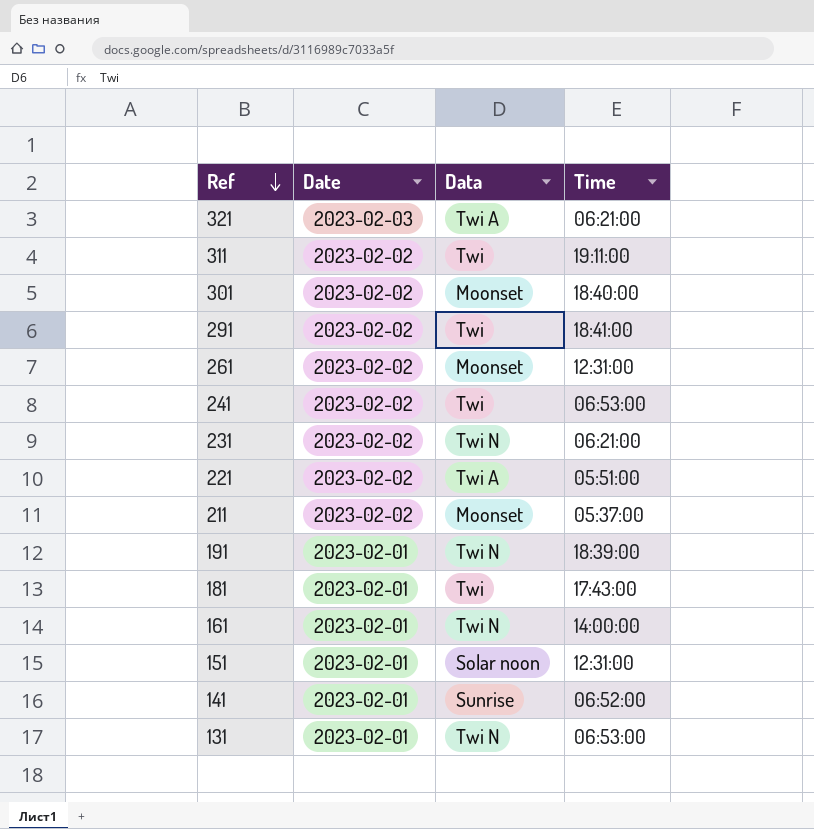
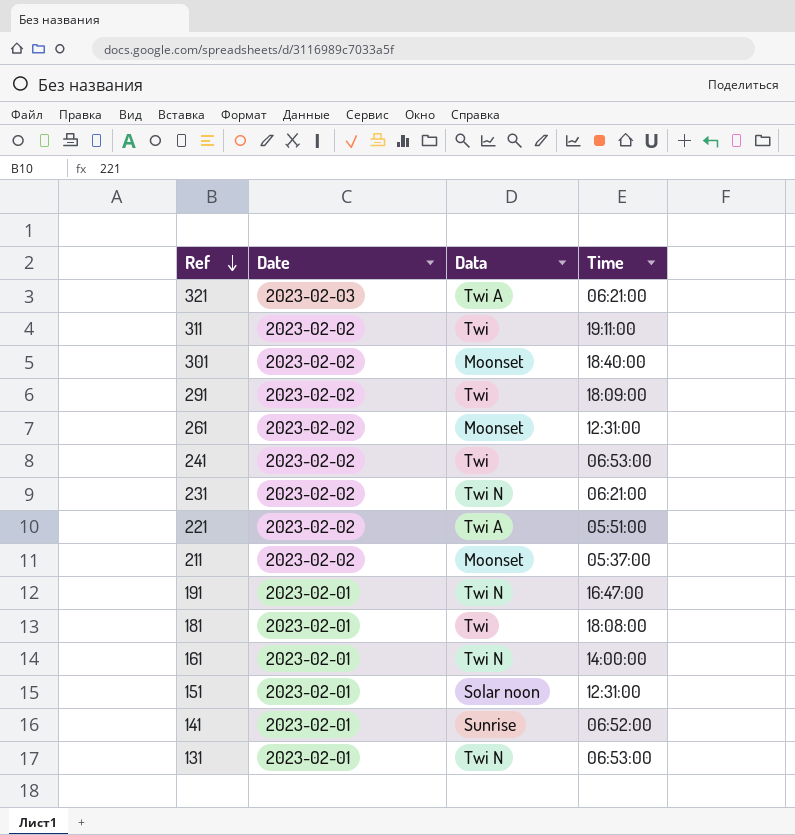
291 | Time: 18:41:00 -> 18:09:00
191 | Time: 18:39:00 -> 16:47:00
181 | Time: 17:43:00 -> 18:08:00

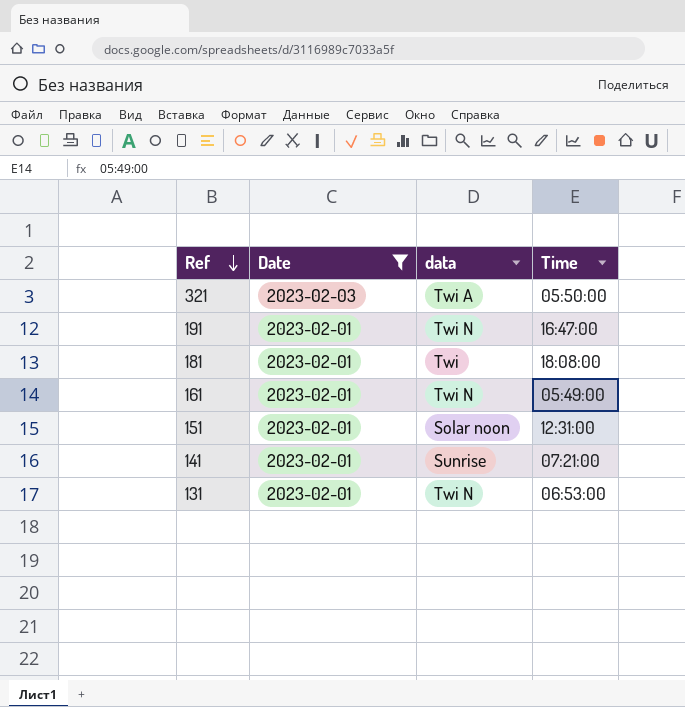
filter: none -> Date != 2023-02-02
column name: Data -> data
321 | Time: 06:21:00 -> 05:50:00
161 | Time: 14:00:00 -> 05:49:00
141 | Time: 06:52:00 -> 07:21:00

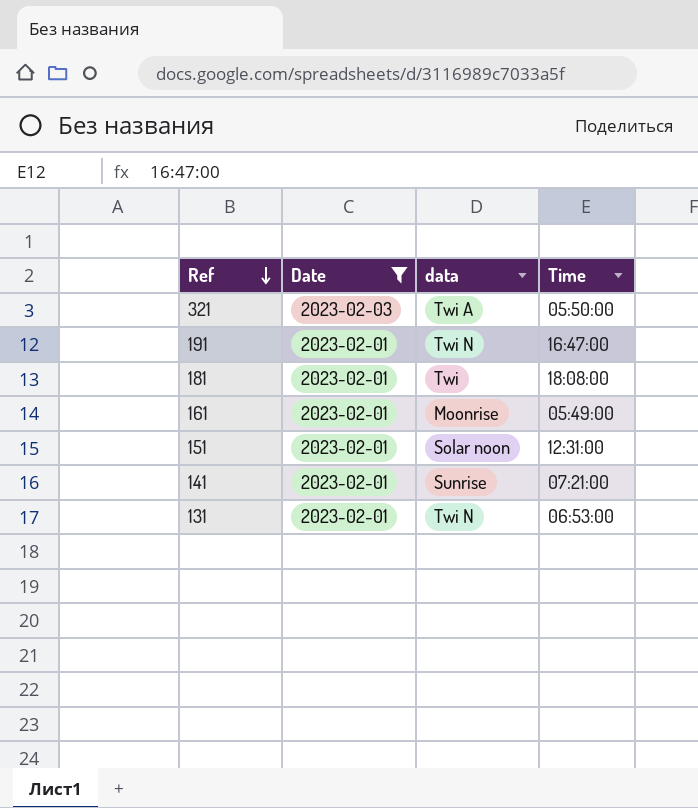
161 | data: Twi N -> Moonrise

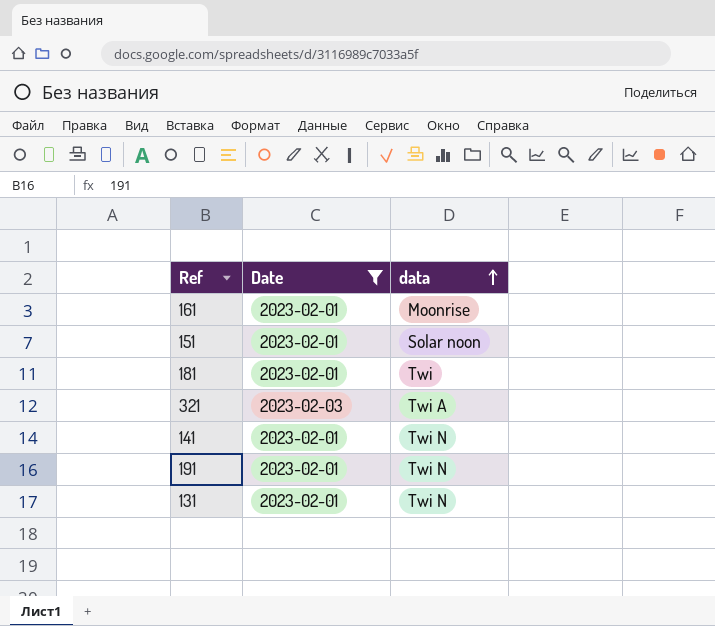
row order: Ref descending -> data ascending
column Time | position: 4 -> none
141 | data: Sunrise -> Twi N

